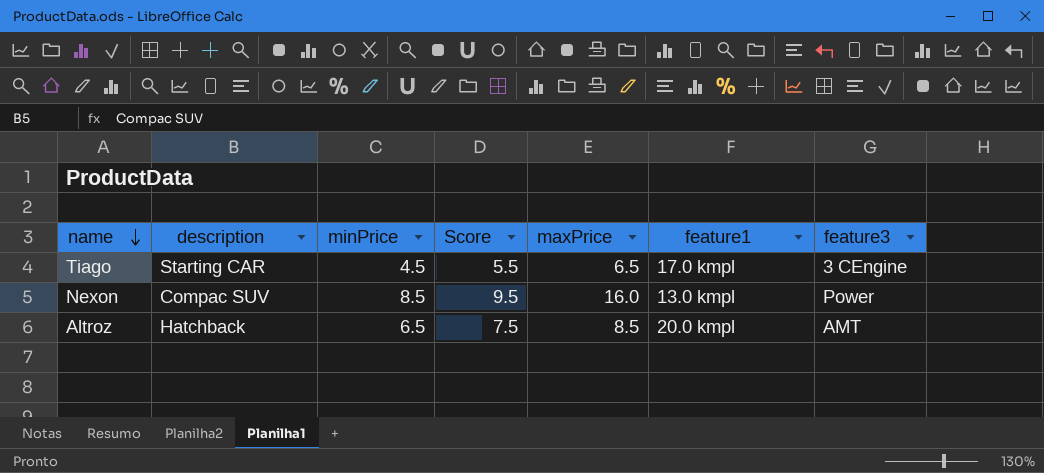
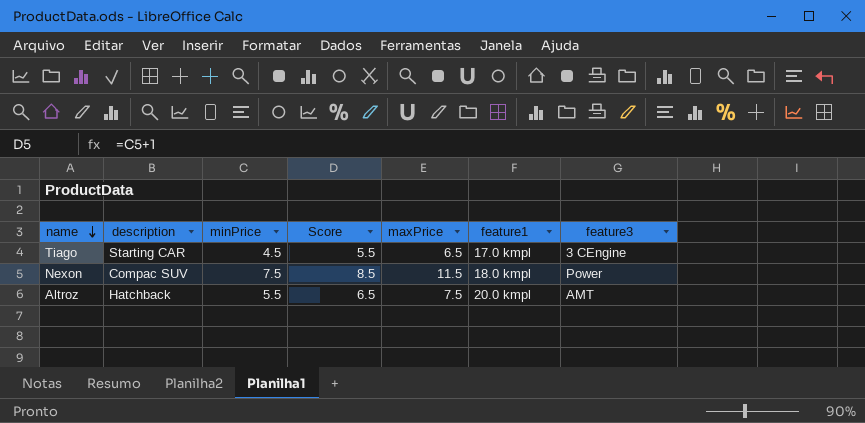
Nexon | minPrice: 8.5 -> 7.5
Nexon | Score: 9.5 -> 8.5
Nexon | maxPrice: 16.0 -> 11.5
Nexon | feature1: 13.0 kmpl -> 18.0 kmpl
Altroz | minPrice: 6.5 -> 5.5
Altroz | Score: 7.5 -> 6.5
Altroz | maxPrice: 8.5 -> 7.5

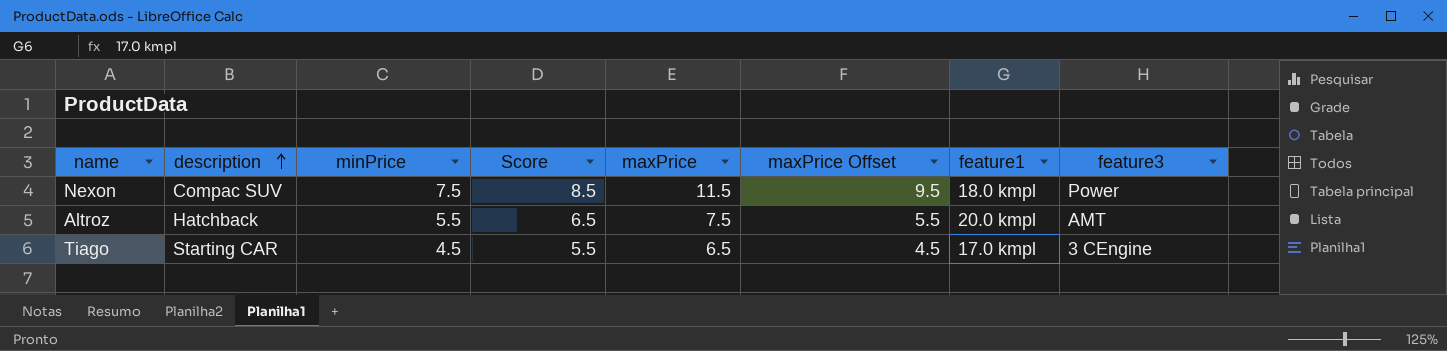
row order: name descending -> description ascending
column maxPrice Offset | formula: none -> [maxPrice] - 2

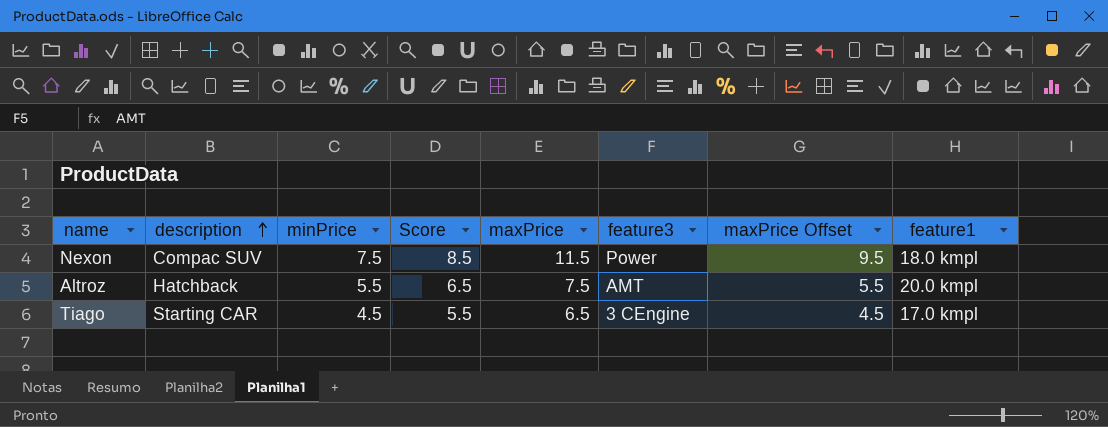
column feature3 | position: 8 -> 6

